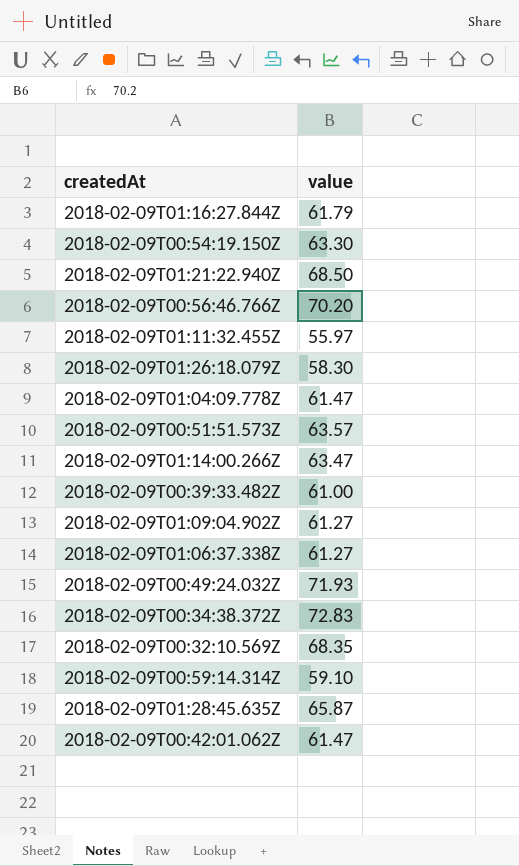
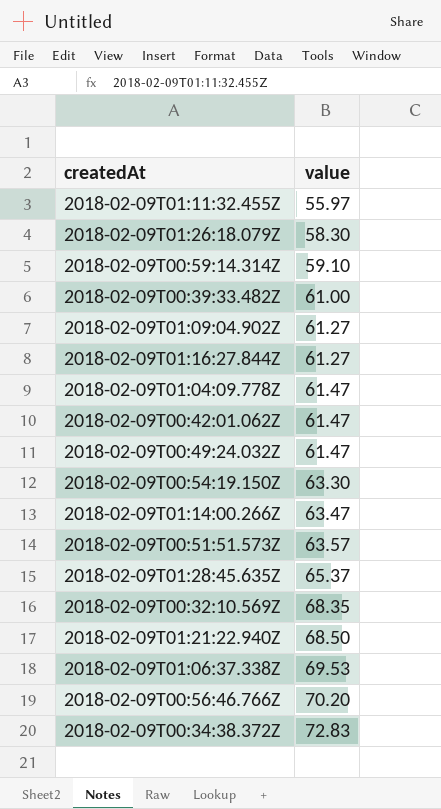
row order: none -> value ascending
2018-02-09T01:16:27.844Z | value: 61.79 -> 61.27
2018-02-09T00:49:24.032Z | value: 71.93 -> 61.47
2018-02-09T01:28:45.635Z | value: 65.87 -> 65.37
2018-02-09T01:06:37.338Z | value: 61.27 -> 69.53

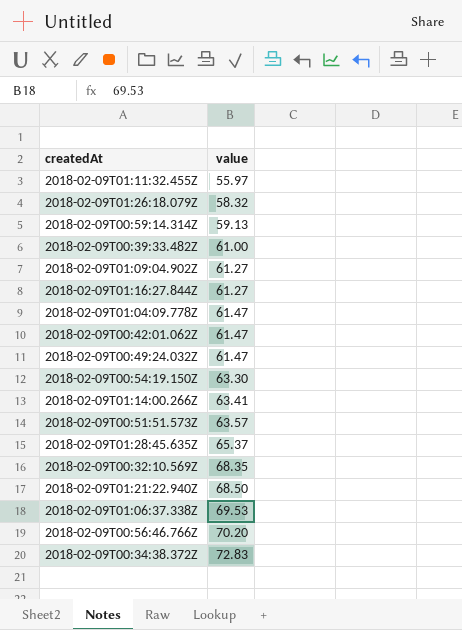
2018-02-09T01:26:18.079Z | value: 58.30 -> 58.32
2018-02-09T00:59:14.314Z | value: 59.10 -> 59.13
2018-02-09T01:14:00.266Z | value: 63.47 -> 63.41

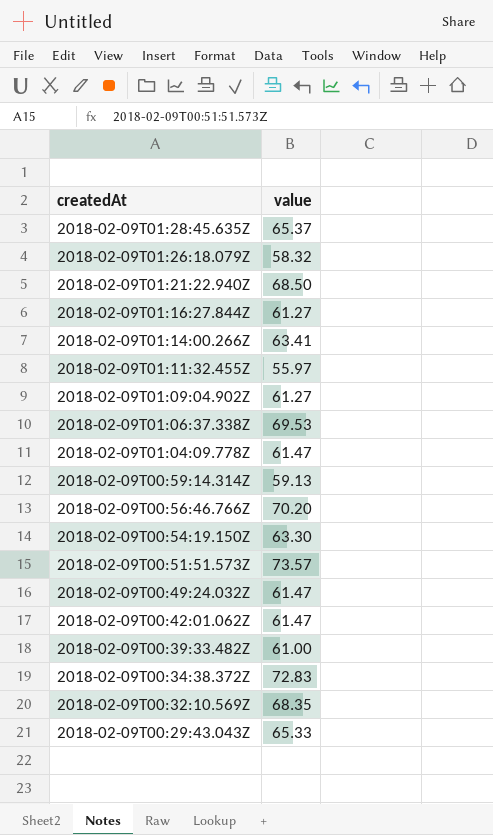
row order: value ascending -> createdAt descending
2018-02-09T00:51:51.573Z | value: 63.57 -> 73.57
row 2018-02-09T00:29:43.043Z: none -> 65.33

